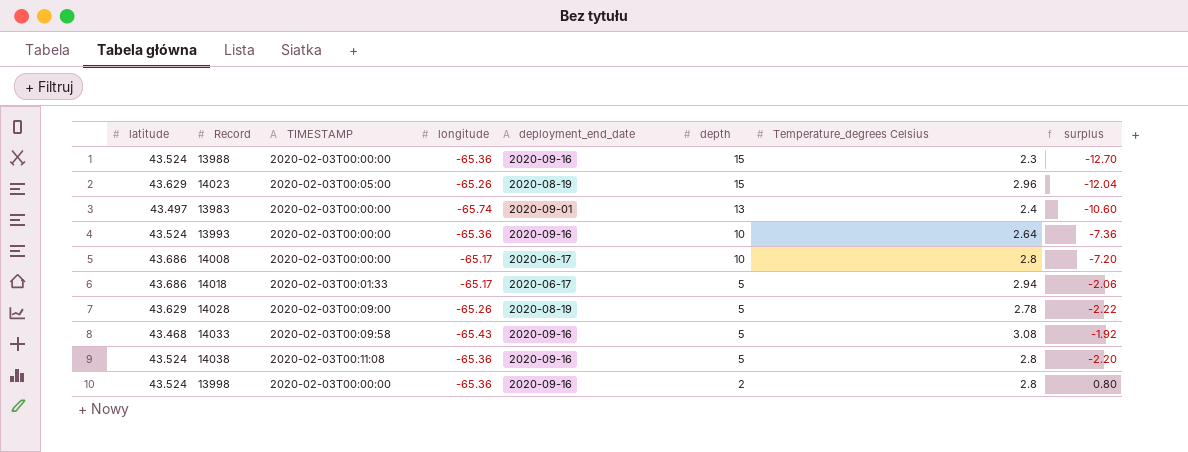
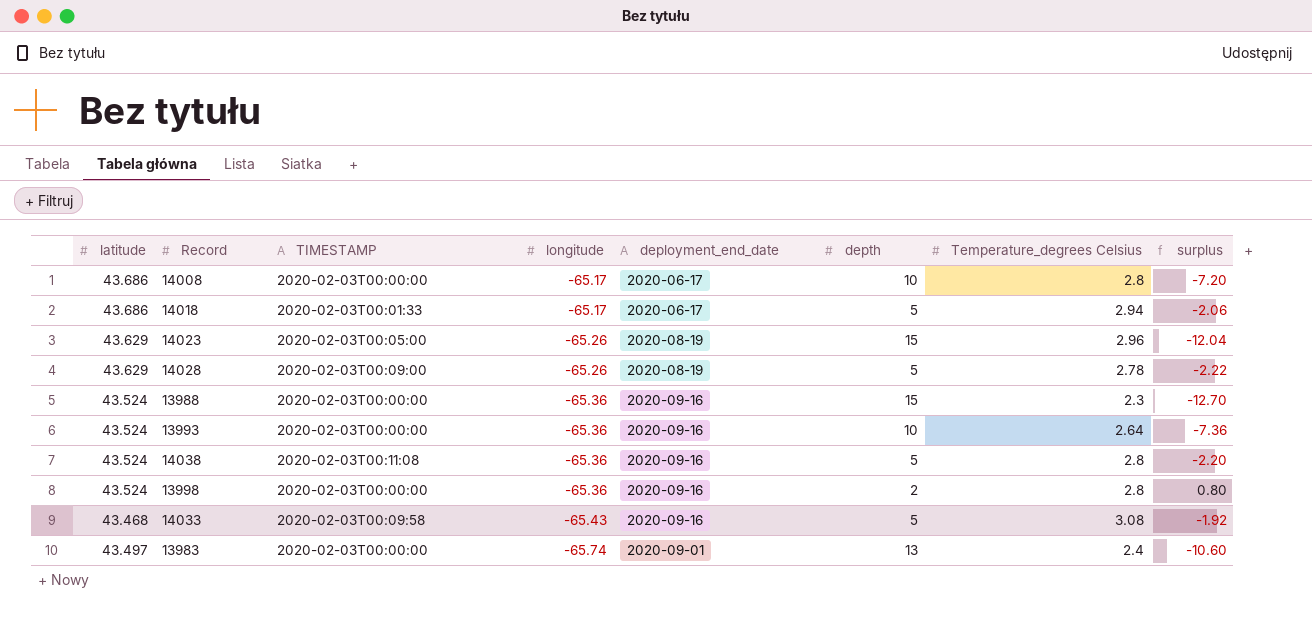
row order: depth descending -> longitude descending

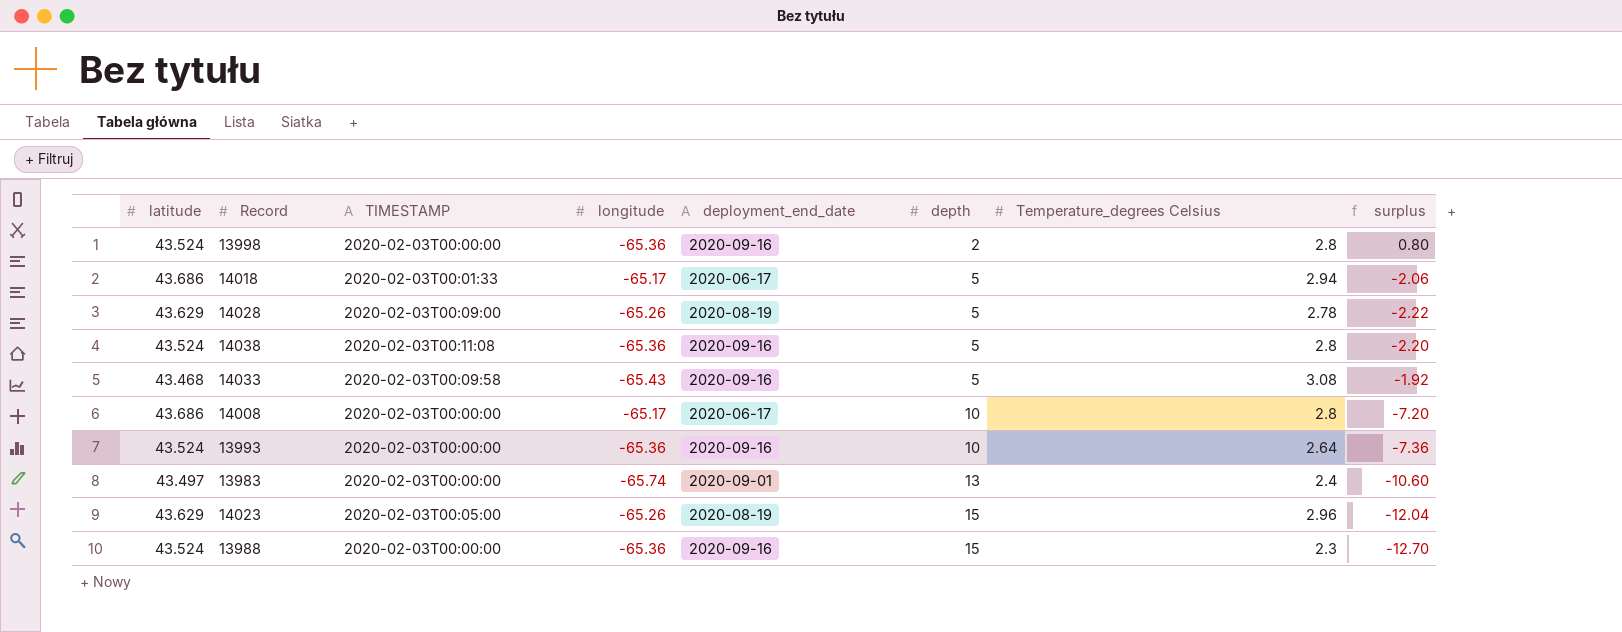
row order: longitude descending -> depth ascending

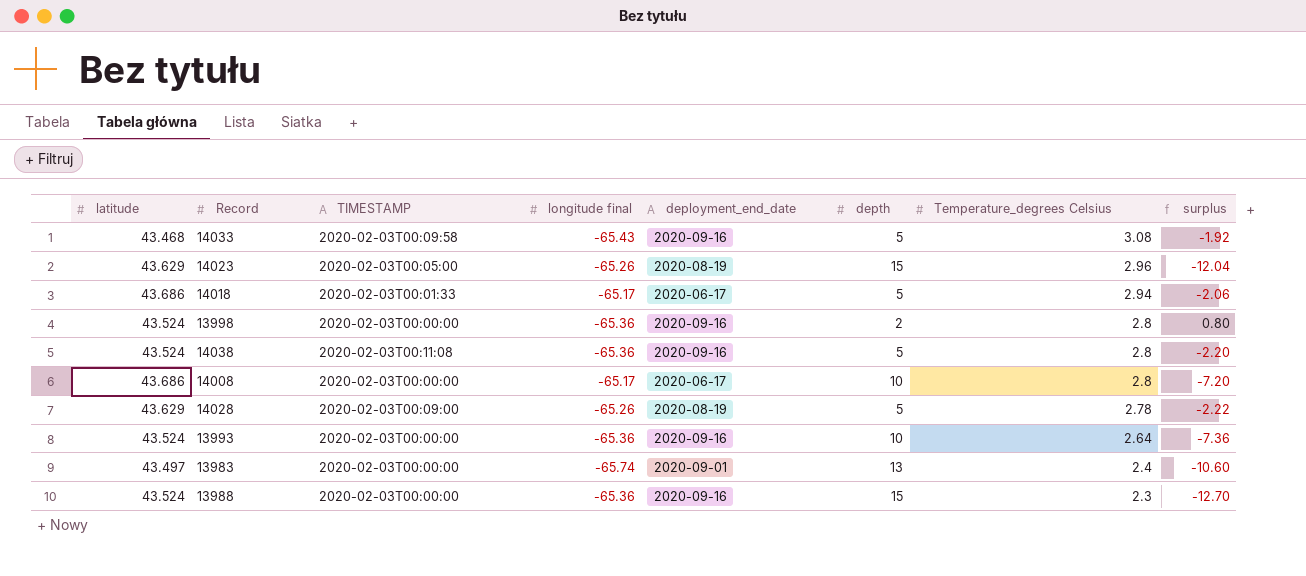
row order: depth ascending -> Temperature_degrees Celsius descending
column name: longitude -> longitude final

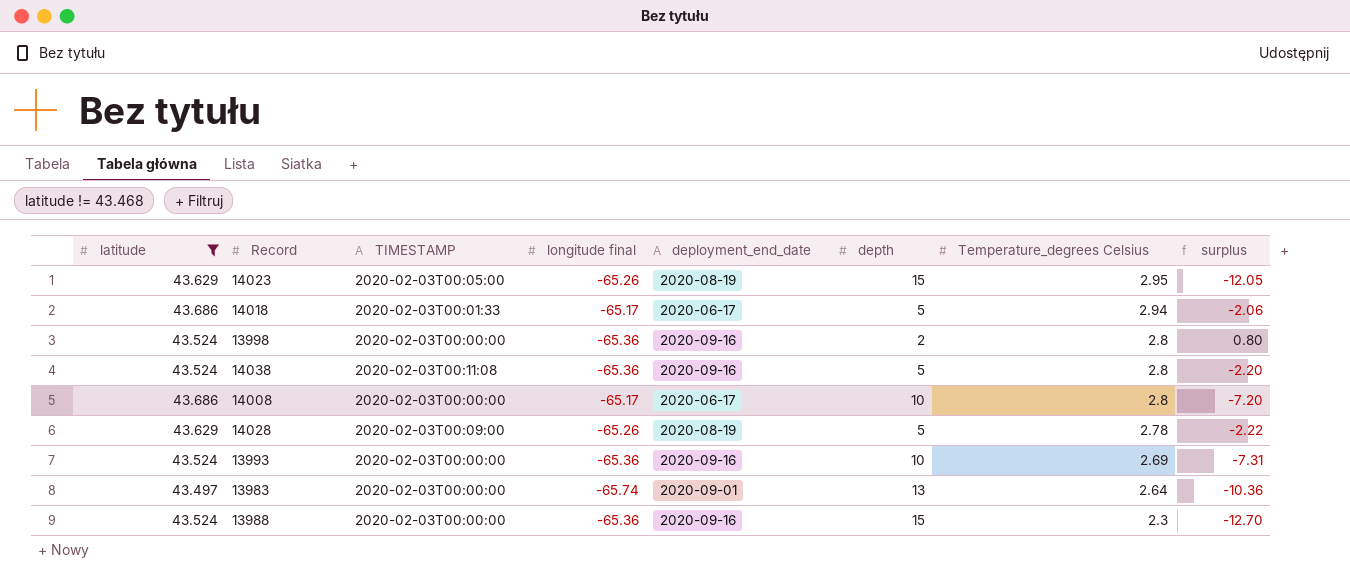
filter: none -> latitude != 43.468
14023 | Temperature_degrees Celsius: 2.96 -> 2.95
14023 | surplus: -12.04 -> -12.05
13993 | Temperature_degrees Celsius: 2.64 -> 2.69
13993 | surplus: -7.36 -> -7.31
13983 | Temperature_degrees Celsius: 2.4 -> 2.64
13983 | surplus: -10.60 -> -10.36

